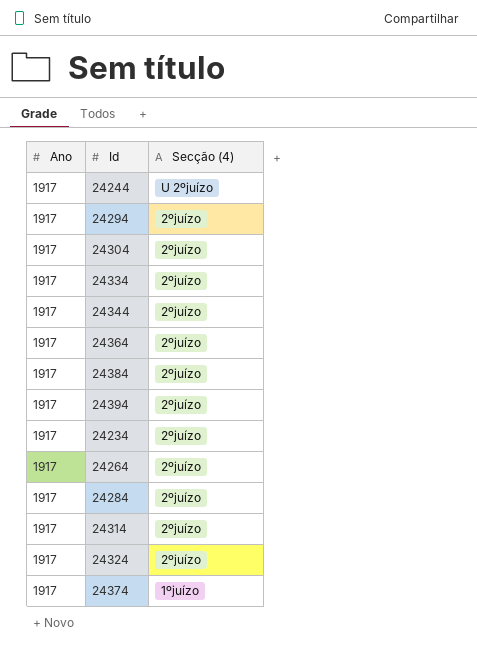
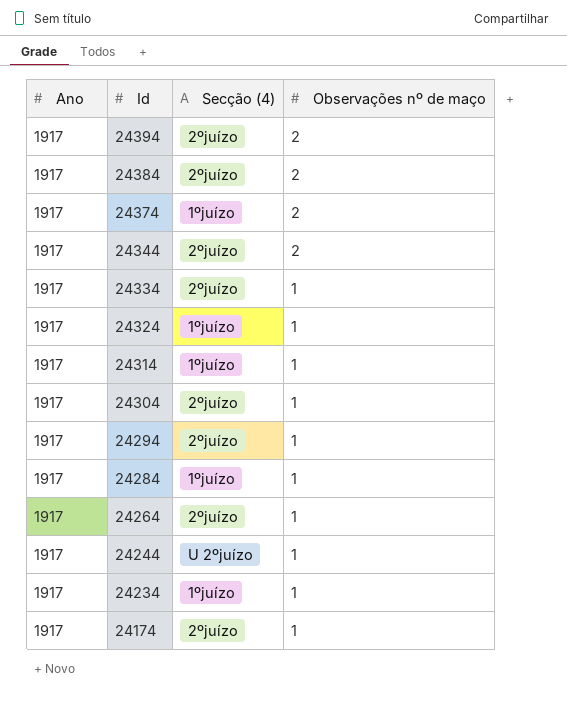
row order: Secção (4) descending -> Id descending
column Observações nº de maço | position: none -> 4
row 24364: 1917 | 2ºjuízo -> none
24324 | Secção (4): 2ºjuízo -> 1ºjuízo
24314 | Secção (4): 2ºjuízo -> 1ºjuízo
24284 | Secção (4): 2ºjuízo -> 1ºjuízo
24234 | Secção (4): 2ºjuízo -> 1ºjuízo
row 24174: none -> 1917 | 2ºjuízo | 1

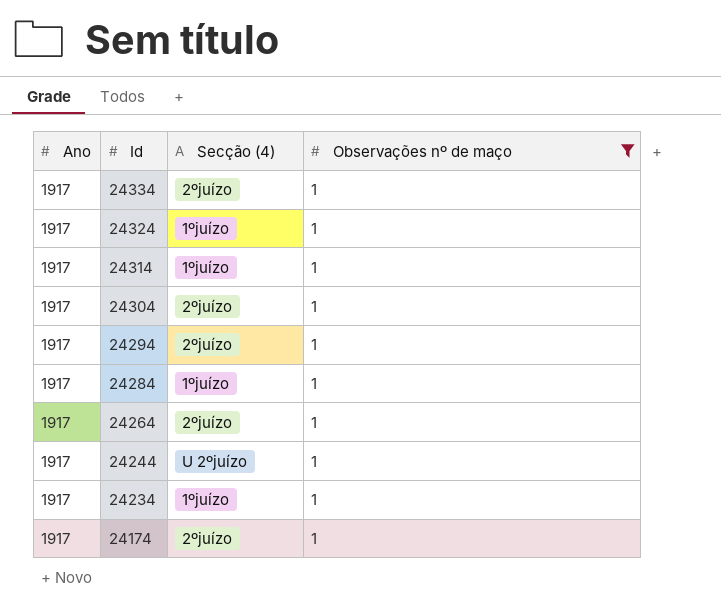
filter: none -> Observações nº de maço = 1

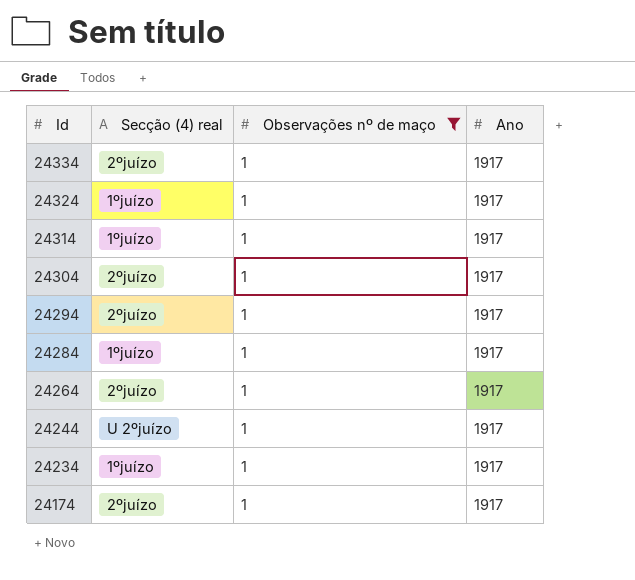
column name: Secção (4) -> Secção (4) real
column Ano | position: 1 -> 4

